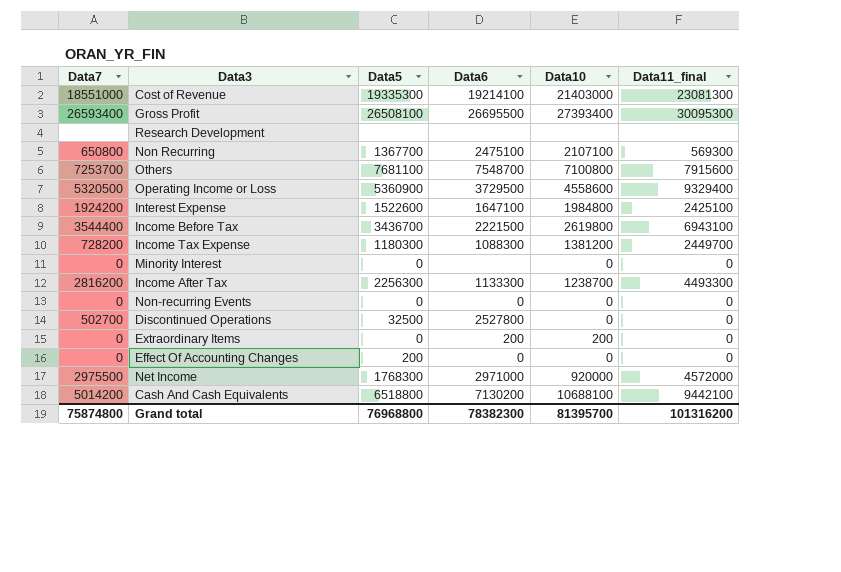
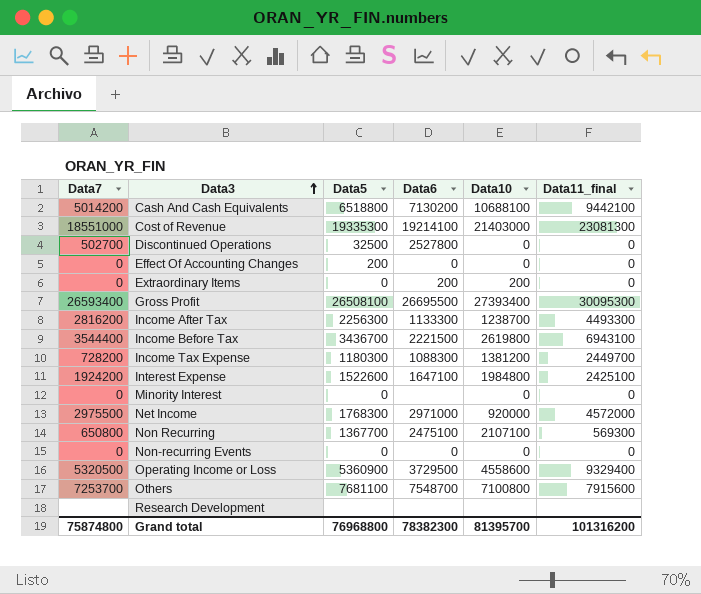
row order: none -> Data3 ascending

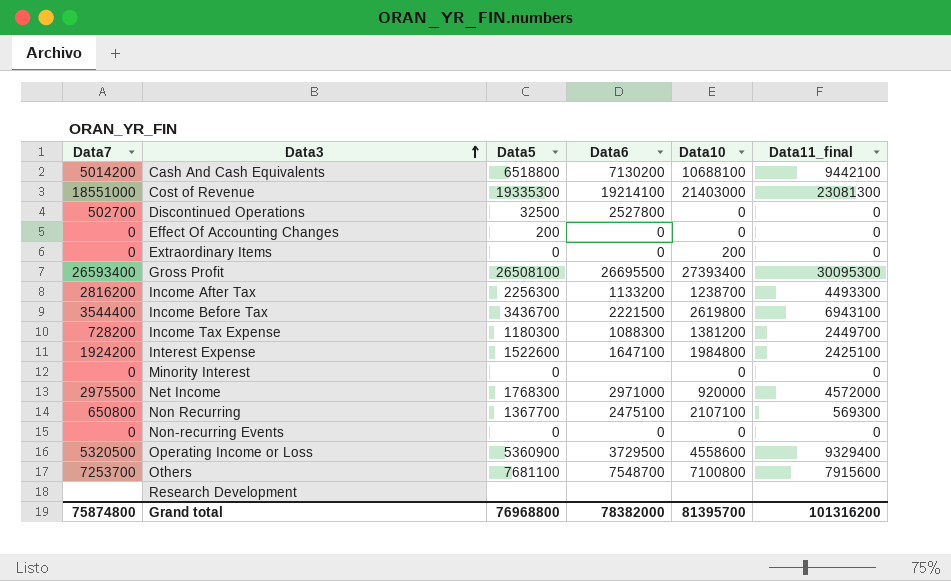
Extraordinary Items | Data6: 200 -> 0
Income After Tax | Data6: 1133300 -> 1133200
Grand total | Data6: 78382300 -> 78382000

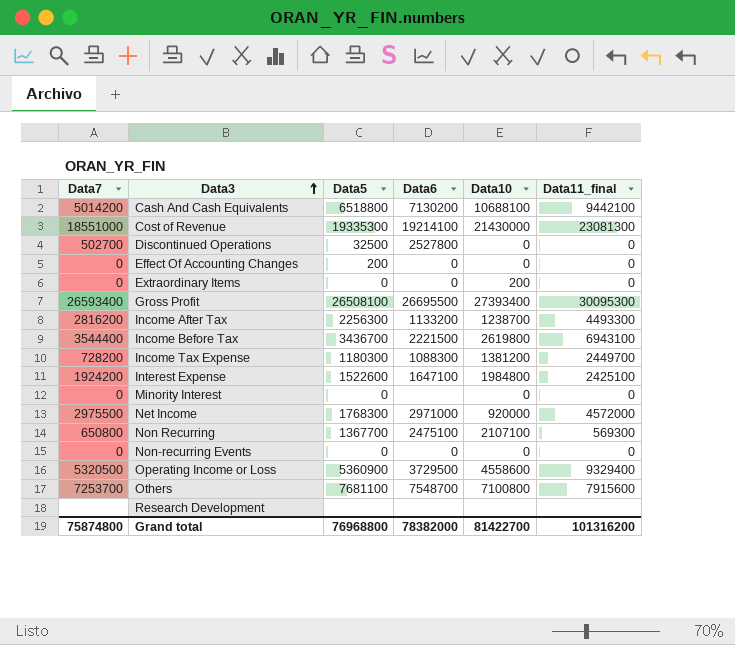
Cost of Revenue | Data10: 21403000 -> 21430000
Grand total | Data10: 81395700 -> 81422700

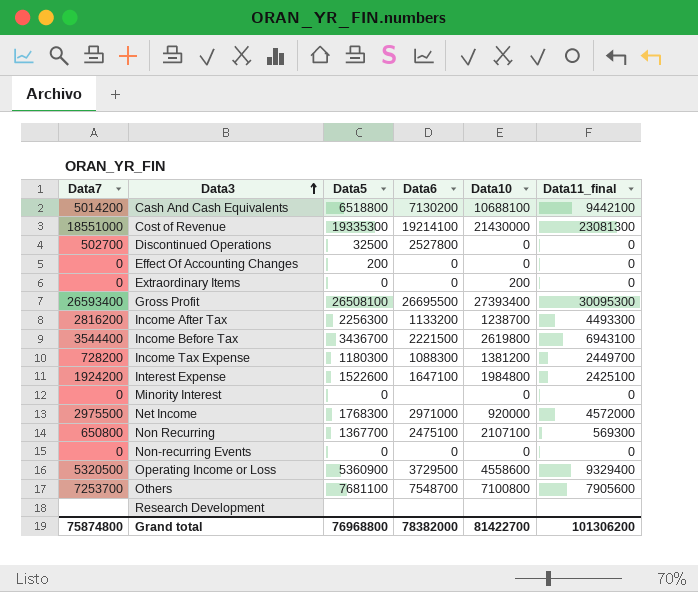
Others | Data11_final: 7915600 -> 7905600
Grand total | Data11_final: 101316200 -> 101306200

